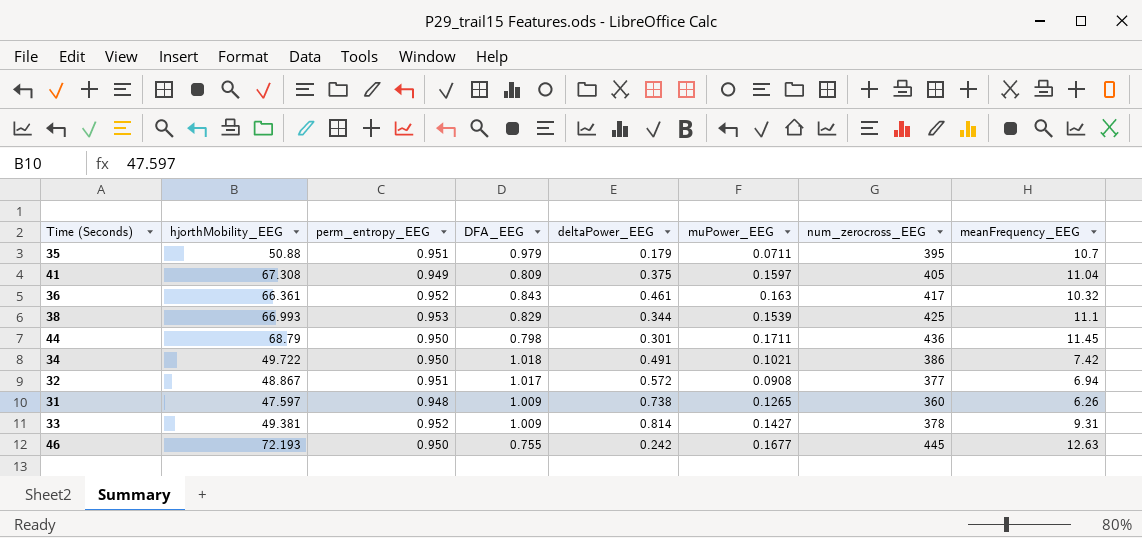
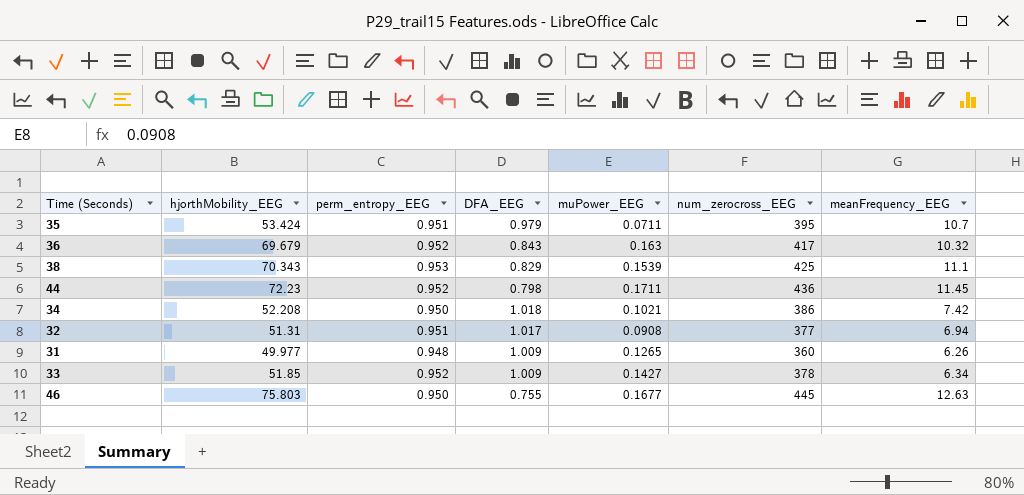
column deltaPower_EEG | position: 5 -> none
row 41: 67.308 | 0.949 | 0.809 | 0.375 | 0.1597 | 405 | 11.04 -> none
35 | hjorthMobility_EEG: 50.88 -> 53.424
36 | hjorthMobility_EEG: 66.361 -> 69.679
38 | hjorthMobility_EEG: 66.993 -> 70.343
44 | hjorthMobility_EEG: 68.79 -> 72.23
44 | perm_entropy_EEG: 0.950 -> 0.952
34 | hjorthMobility_EEG: 49.722 -> 52.208
32 | hjorthMobility_EEG: 48.867 -> 51.31
31 | hjorthMobility_EEG: 47.597 -> 49.977
33 | hjorthMobility_EEG: 49.381 -> 51.85
33 | meanFrequency_EEG: 9.31 -> 6.34
46 | hjorthMobility_EEG: 72.193 -> 75.803

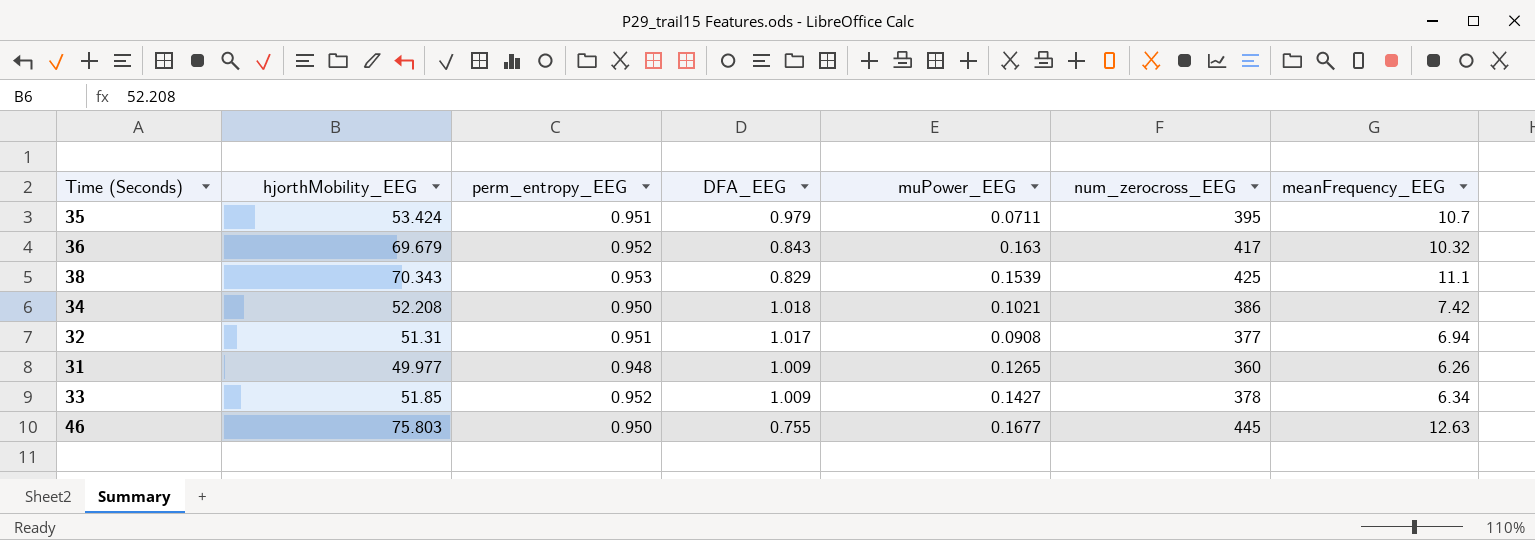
row 44: 72.23 | 0.952 | 0.798 | 0.1711 | 436 | 11.45 -> none

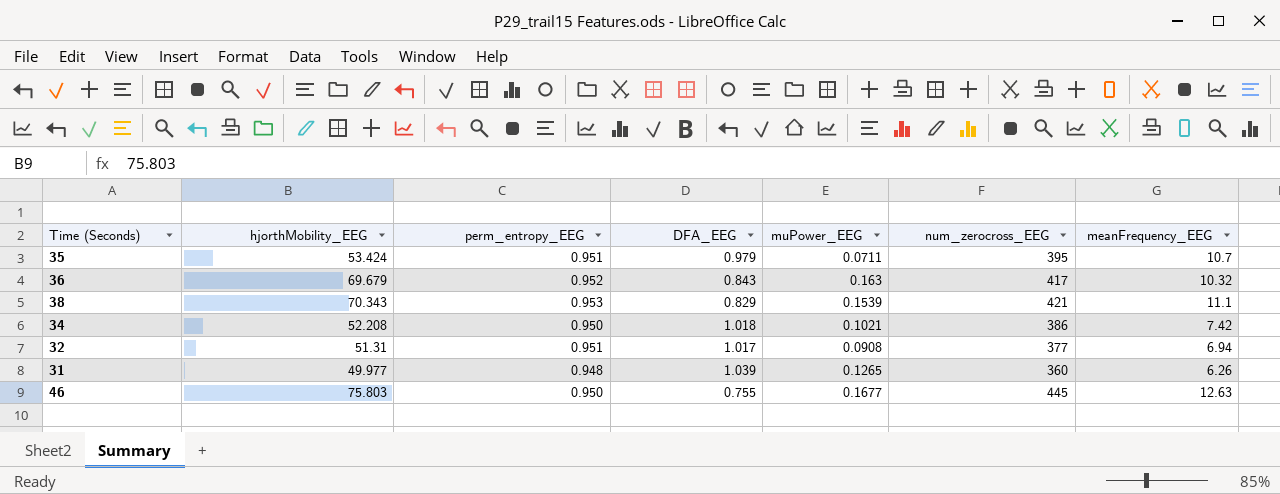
row 33: 51.85 | 0.952 | 1.009 | 0.1427 | 378 | 6.34 -> none
38 | num_zerocross_EEG: 425 -> 421
31 | DFA_EEG: 1.009 -> 1.039

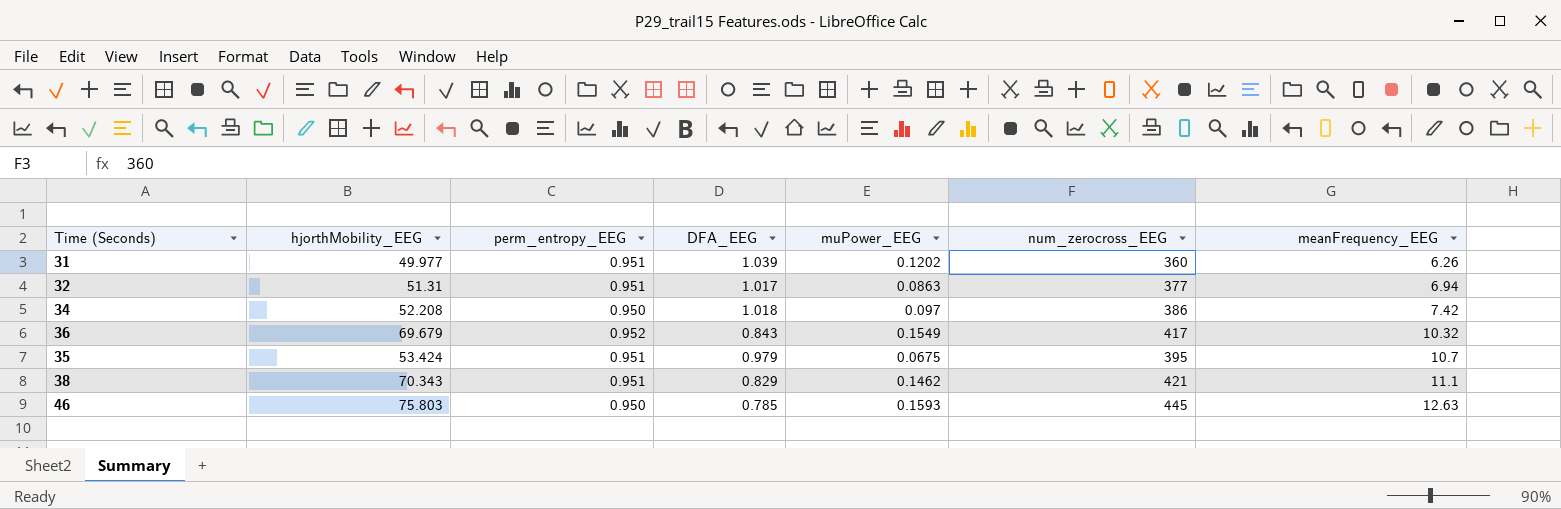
row order: none -> meanFrequency_EEG ascending
31 | perm_entropy_EEG: 0.948 -> 0.951
31 | muPower_EEG: 0.1265 -> 0.1202
32 | muPower_EEG: 0.0908 -> 0.0863
34 | muPower_EEG: 0.1021 -> 0.097
36 | muPower_EEG: 0.163 -> 0.1549
35 | muPower_EEG: 0.0711 -> 0.0675
38 | perm_entropy_EEG: 0.953 -> 0.951
38 | muPower_EEG: 0.1539 -> 0.1462
46 | DFA_EEG: 0.755 -> 0.785
46 | muPower_EEG: 0.1677 -> 0.1593

